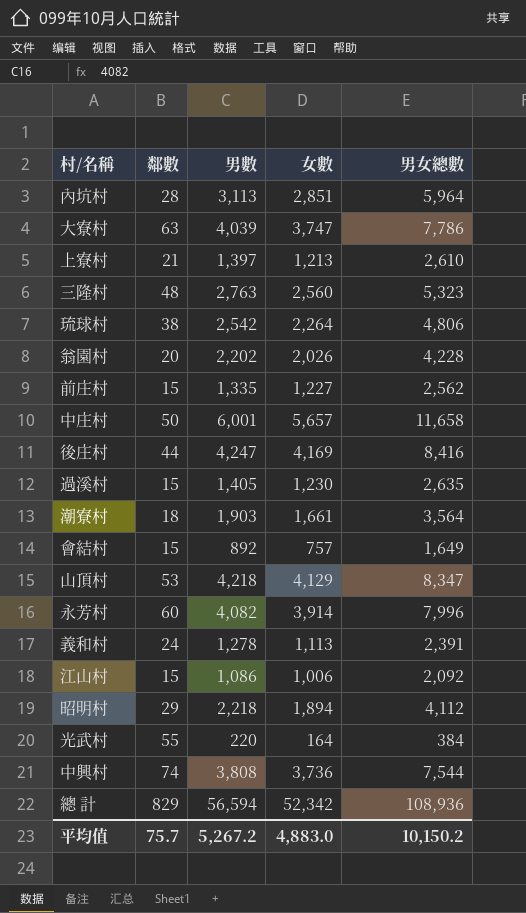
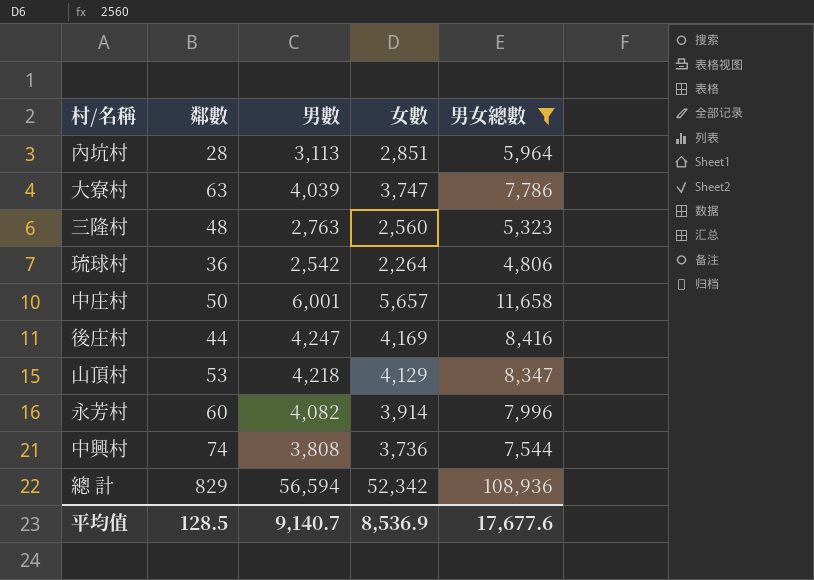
filter: none -> 男女總數 >= 4,806
琉球村 | 鄰數: 38 -> 36
平均值 | 鄰數: 75.7 -> 128.5
平均值 | 男數: 5,267.2 -> 9,140.7
平均值 | 女數: 4,883.0 -> 8,536.9
平均值 | 男女總數: 10,150.2 -> 17,677.6

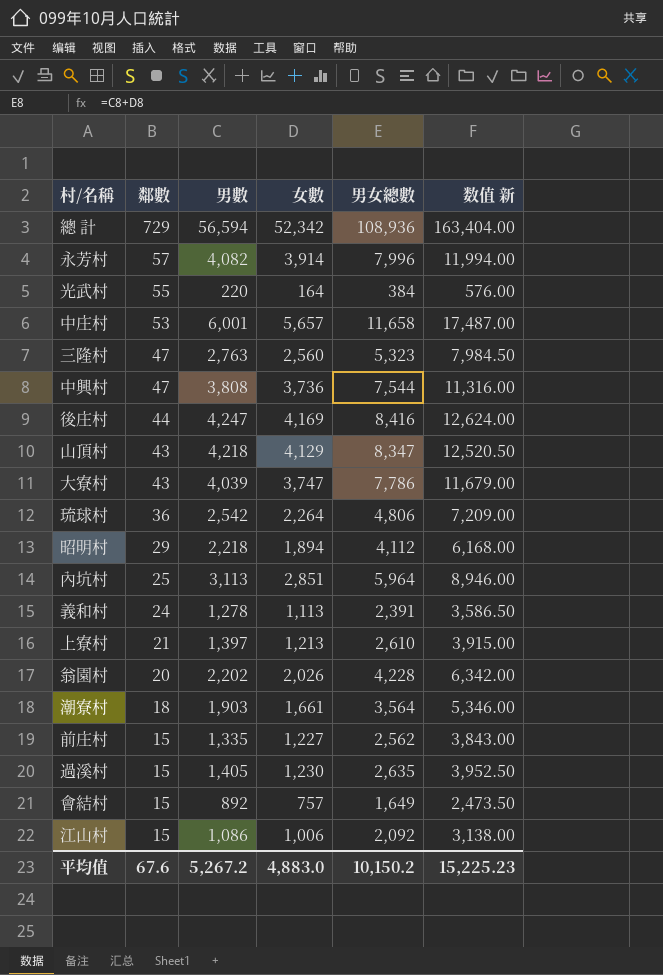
filter: 男女總數 >= 4,806 -> none
row order: none -> 鄰數 descending
column 数值 新 | formula: none -> [男女總數] * 1.5
總 計 | 鄰數: 829 -> 729
永芳村 | 鄰數: 60 -> 57
中庄村 | 鄰數: 50 -> 53
三隆村 | 鄰數: 48 -> 47
中興村 | 鄰數: 74 -> 47
山頂村 | 鄰數: 53 -> 43
大寮村 | 鄰數: 63 -> 43
內坑村 | 鄰數: 28 -> 25
平均值 | 鄰數: 128.5 -> 67.6
平均值 | 男數: 9,140.7 -> 5,267.2
平均值 | 女數: 8,536.9 -> 4,883.0
平均值 | 男女總數: 17,677.6 -> 10,150.2

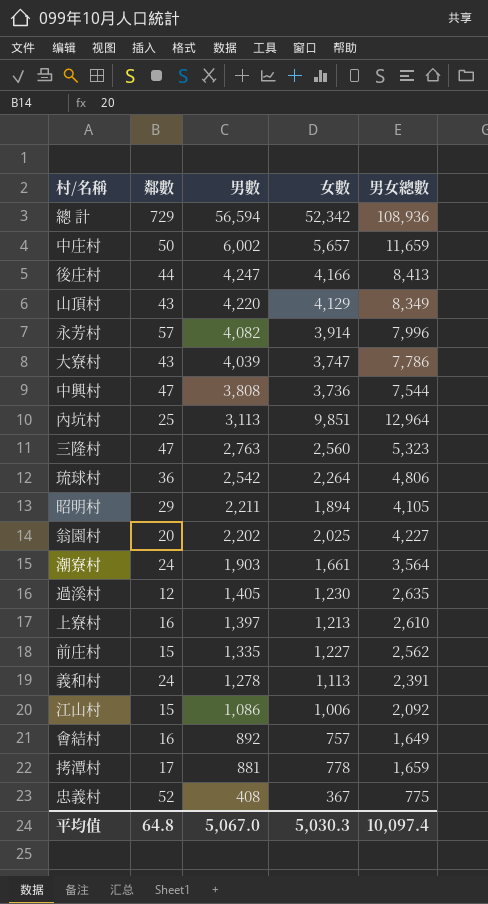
row order: 鄰數 descending -> 男數 descending
column 数值 新 | formula: [男女總數] * 1.5 -> none
row 光武村: 55 | 220 | 164 | 384 | 576.00 -> none
中庄村 | 鄰數: 53 -> 50
中庄村 | 男數: 6,001 -> 6,002
中庄村 | 男女總數: 11,658 -> 11,659
後庄村 | 女數: 4,169 -> 4,166
後庄村 | 男女總數: 8,416 -> 8,413
山頂村 | 男數: 4,218 -> 4,220
山頂村 | 男女總數: 8,347 -> 8,349
內坑村 | 女數: 2,851 -> 9,851
內坑村 | 男女總數: 5,964 -> 12,964
昭明村 | 男數: 2,218 -> 2,211
昭明村 | 男女總數: 4,112 -> 4,105
翁園村 | 女數: 2,026 -> 2,025
翁園村 | 男女總數: 4,228 -> 4,227
潮寮村 | 鄰數: 18 -> 24
過溪村 | 鄰數: 15 -> 12
上寮村 | 鄰數: 21 -> 16
會結村 | 鄰數: 15 -> 16
row 拷潭村: none -> 17 | 881 | 778 | 1,659
row 忠義村: none -> 52 | 408 | 367 | 775
平均值 | 鄰數: 67.6 -> 64.8
平均值 | 男數: 5,267.2 -> 5,067.0
平均值 | 女數: 4,883.0 -> 5,030.3
平均值 | 男女總數: 10,150.2 -> 10,097.4

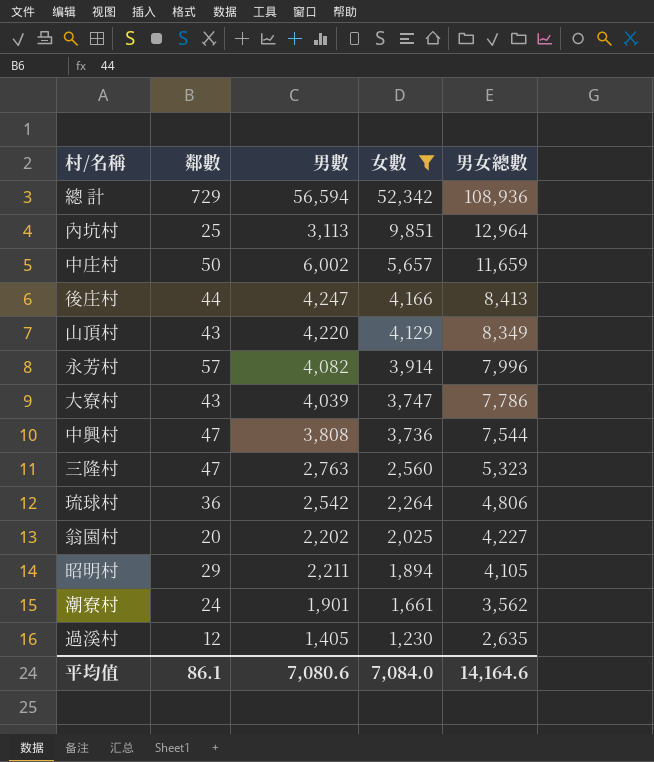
filter: none -> 女數 >= 1,230
row order: 男數 descending -> 女數 descending
潮寮村 | 男數: 1,903 -> 1,901
潮寮村 | 男女總數: 3,564 -> 3,562
平均值 | 鄰數: 64.8 -> 86.1
平均值 | 男數: 5,067.0 -> 7,080.6
平均值 | 女數: 5,030.3 -> 7,084.0
平均值 | 男女總數: 10,097.4 -> 14,164.6

